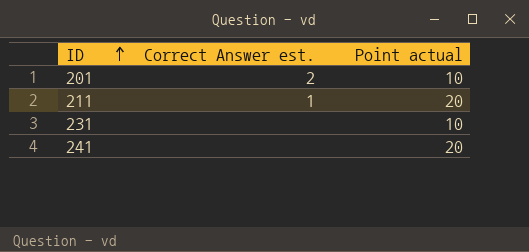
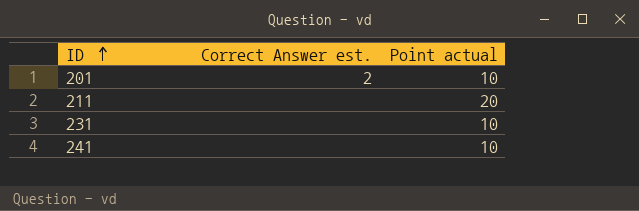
211 | Correct Answer est.: 1 -> none
241 | Point actual: 20 -> 10

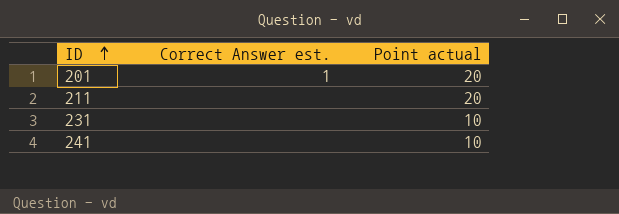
201 | Correct Answer est.: 2 -> 1
201 | Point actual: 10 -> 20

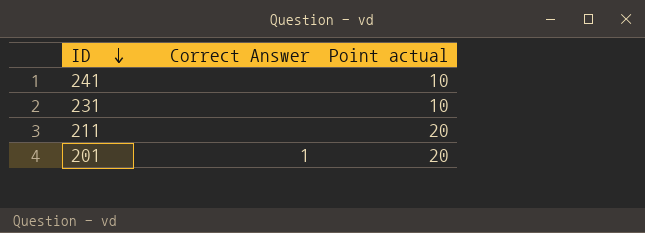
row order: ID ascending -> ID descending
column name: Correct Answer est. -> Correct Answer

